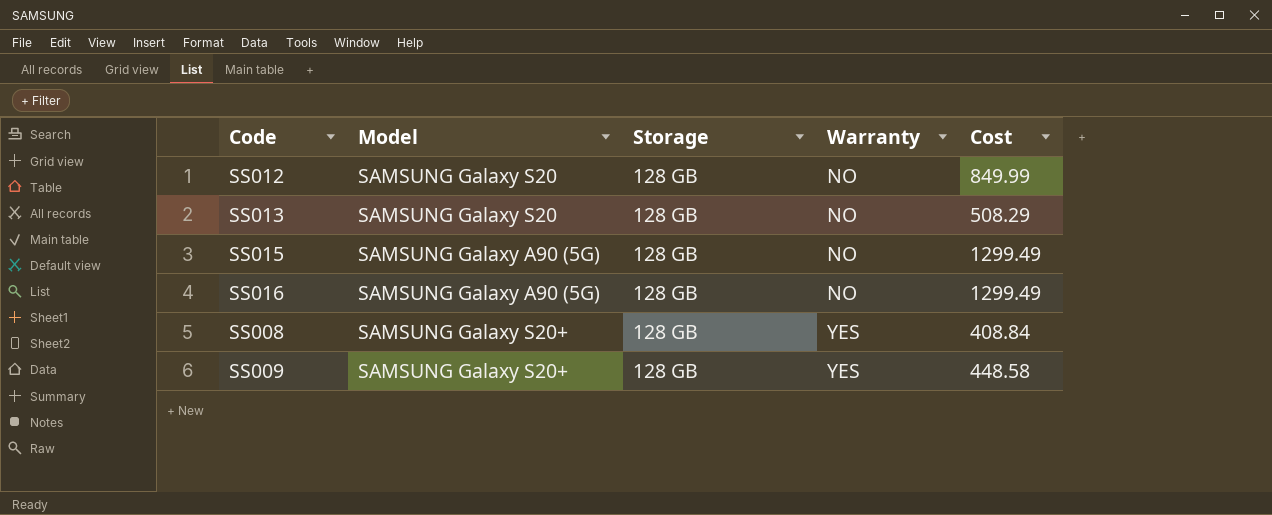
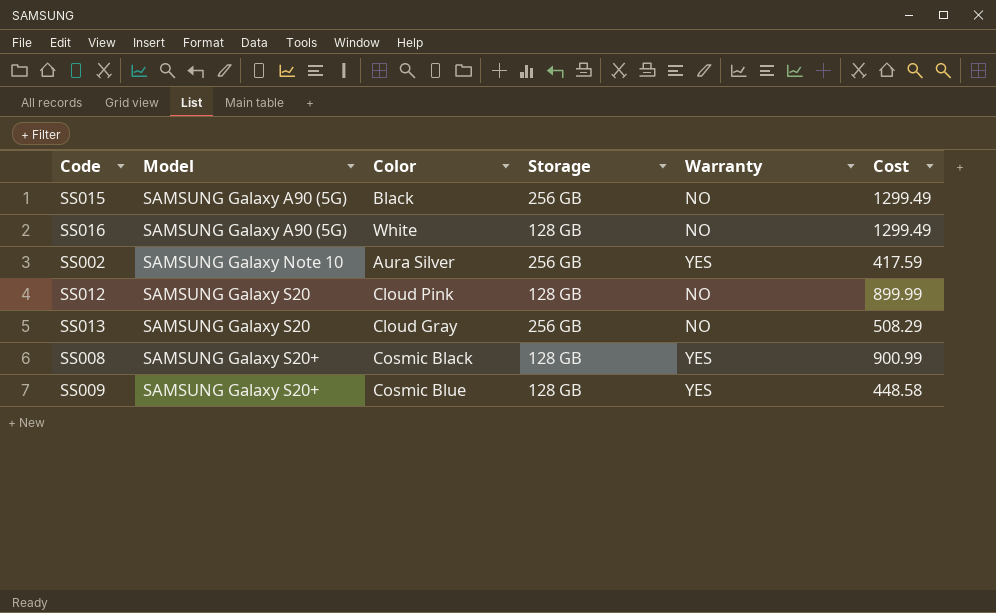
row order: Warranty ascending -> Model ascending
column Color | position: none -> 3
SS015 | Storage: 128 GB -> 256 GB
row SS002: none -> SAMSUNG Galaxy Note 10 | Aura Silver | 256 GB | YES | 417.59
SS012 | Cost: 849.99 -> 899.99
SS013 | Storage: 128 GB -> 256 GB
SS008 | Cost: 408.84 -> 900.99

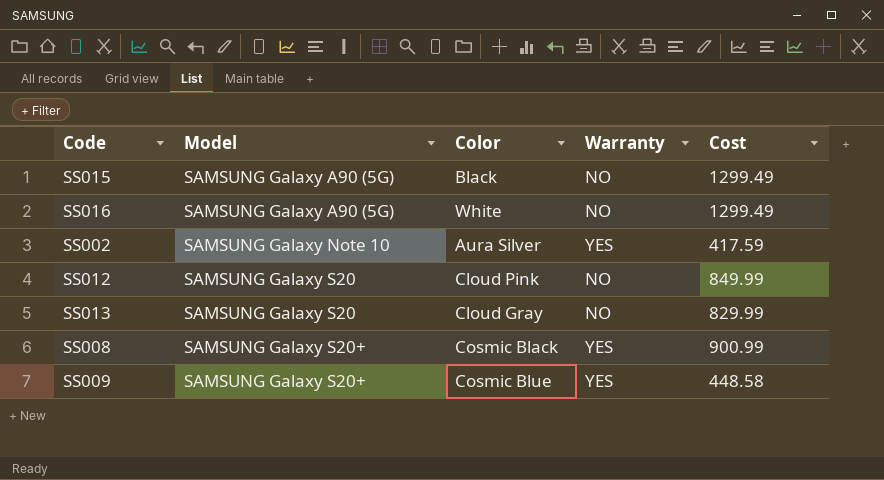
column Storage | position: 4 -> none
SS012 | Cost: 899.99 -> 849.99
SS013 | Cost: 508.29 -> 829.99

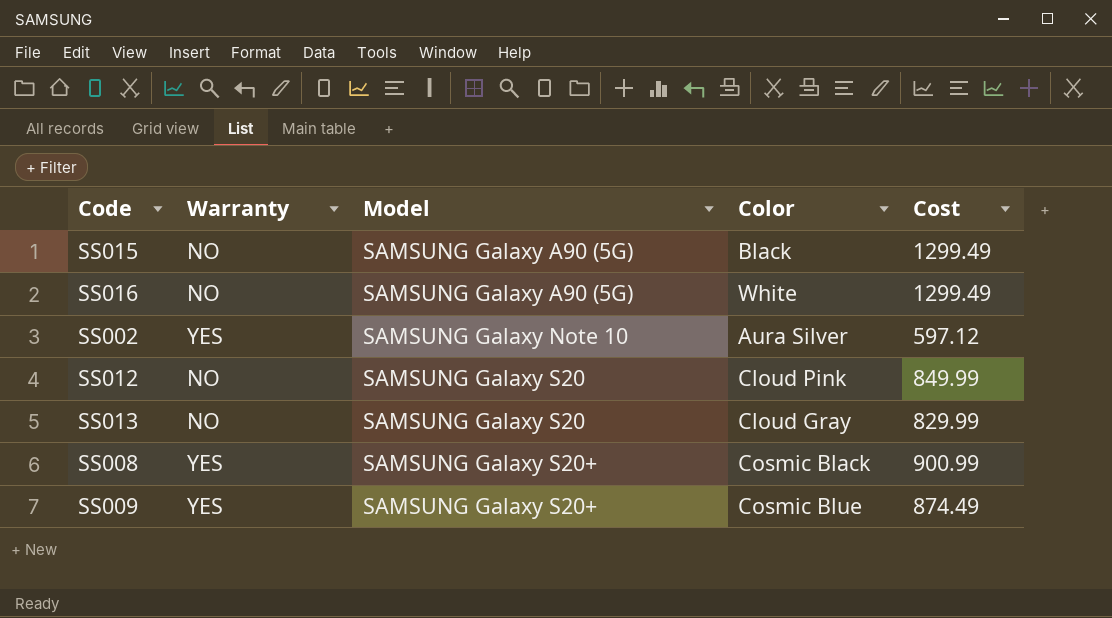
column Warranty | position: 4 -> 2
SS002 | Cost: 417.59 -> 597.12
SS009 | Cost: 448.58 -> 874.49

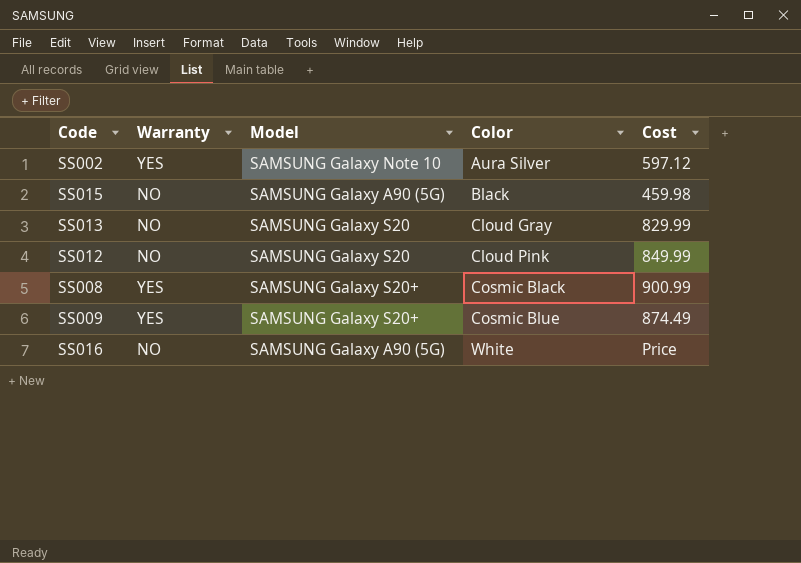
row order: Model ascending -> Color ascending
SS015 | Cost: 1299.49 -> 459.98
SS016 | Cost: 1299.49 -> Price

